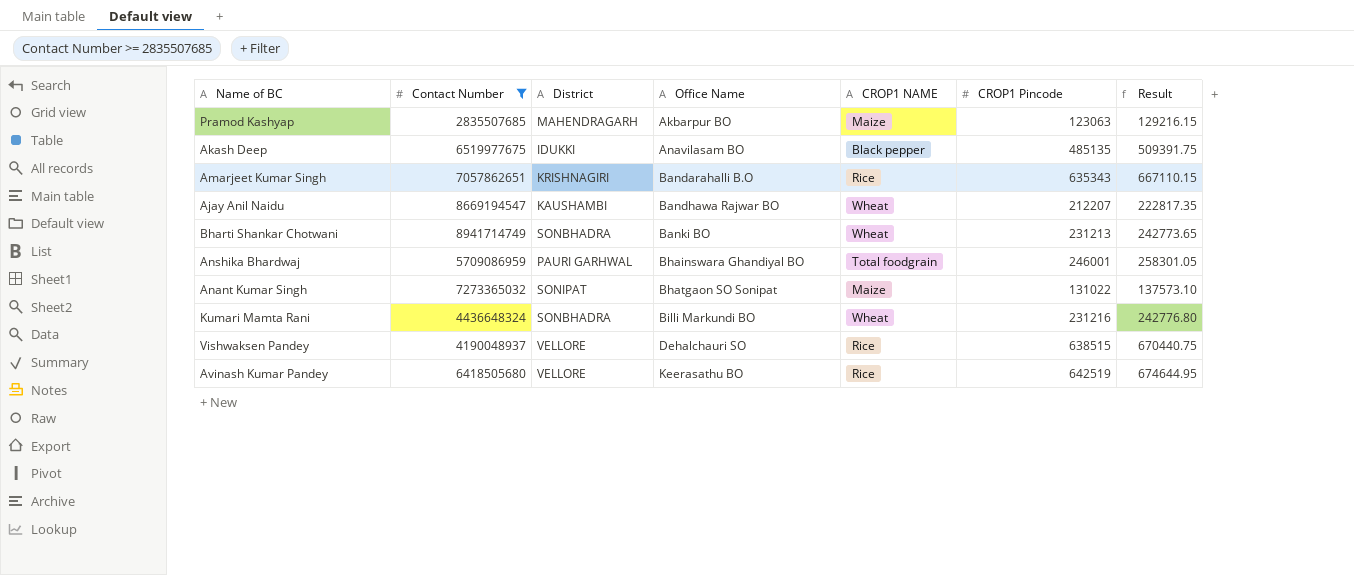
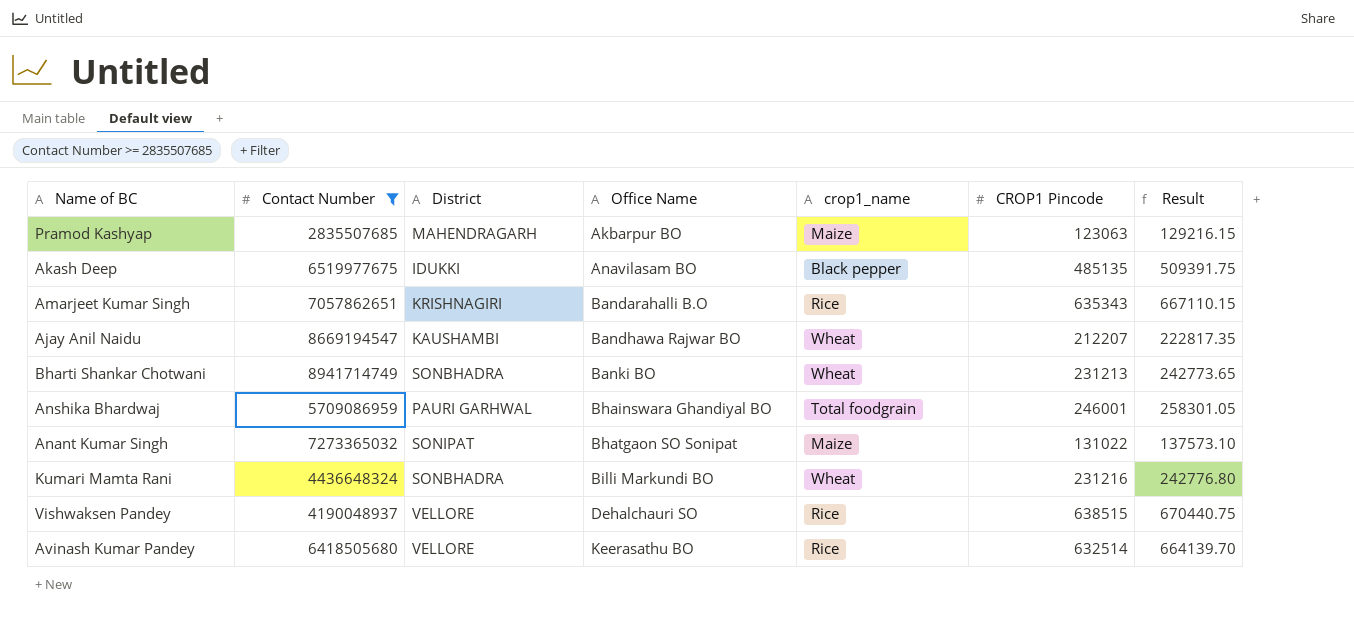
column name: CROP1 NAME -> crop1_name
Avinash Kumar Pandey | CROP1 Pincode: 642519 -> 632514
Avinash Kumar Pandey | Result: 674644.95 -> 664139.70

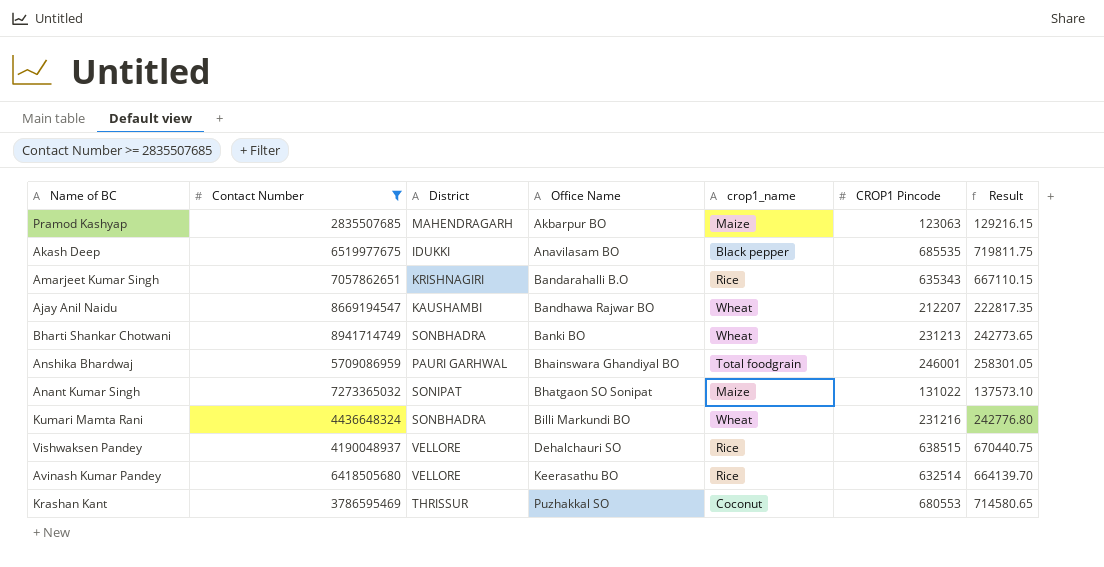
Akash Deep | CROP1 Pincode: 485135 -> 685535
Akash Deep | Result: 509391.75 -> 719811.75
row Krashan Kant: none -> 3786595469 | THRISSUR | Puzhakkal SO | Coconut | 680553 | 714580.65

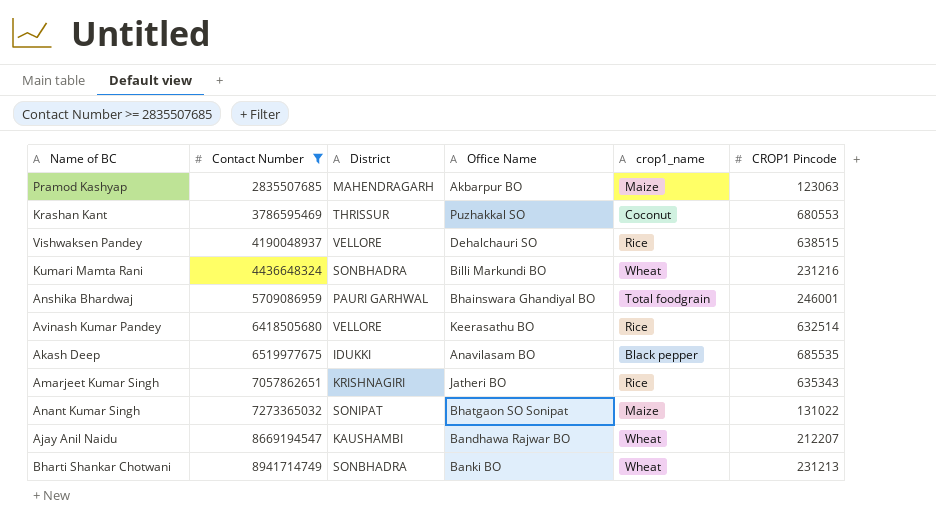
row order: Office Name ascending -> Contact Number ascending
column Result | formula: [CROP1 Pincode] * 1.05 -> none
Amarjeet Kumar Singh | Office Name: Bandarahalli B.O -> Jatheri BO

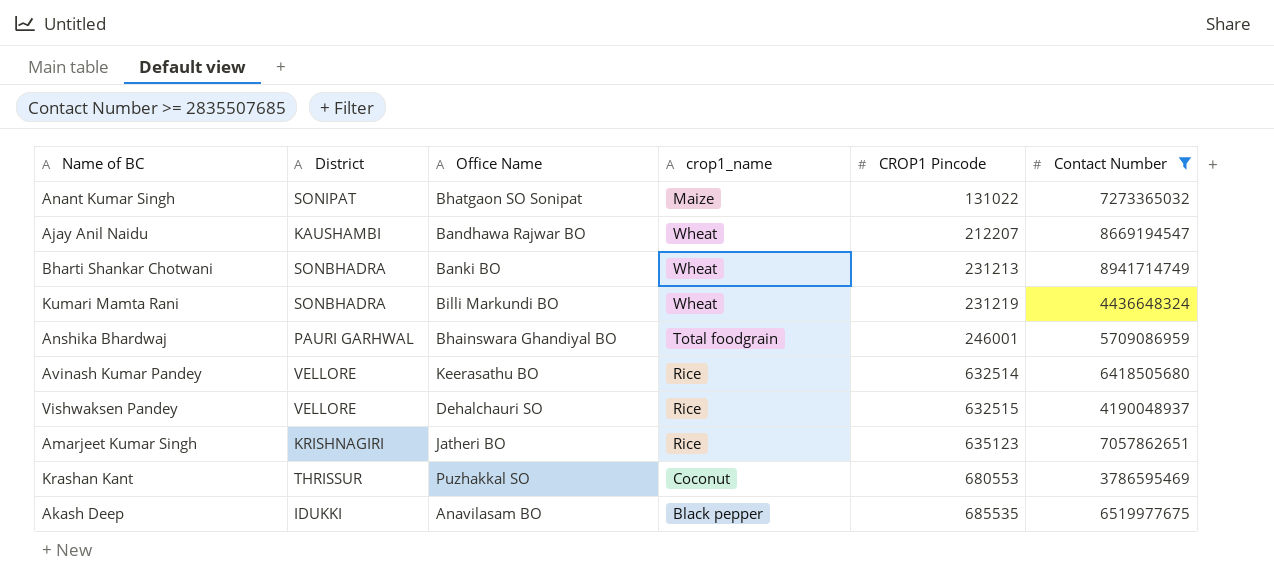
row order: Contact Number ascending -> CROP1 Pincode ascending
column Contact Number | position: 2 -> 6
row Pramod Kashyap: 2835507685 | MAHENDRAGARH | Akbarpur BO | Maize | 123063 -> none
Kumari Mamta Rani | CROP1 Pincode: 231216 -> 231219
Vishwaksen Pandey | CROP1 Pincode: 638515 -> 632515
Amarjeet Kumar Singh | CROP1 Pincode: 635343 -> 635123

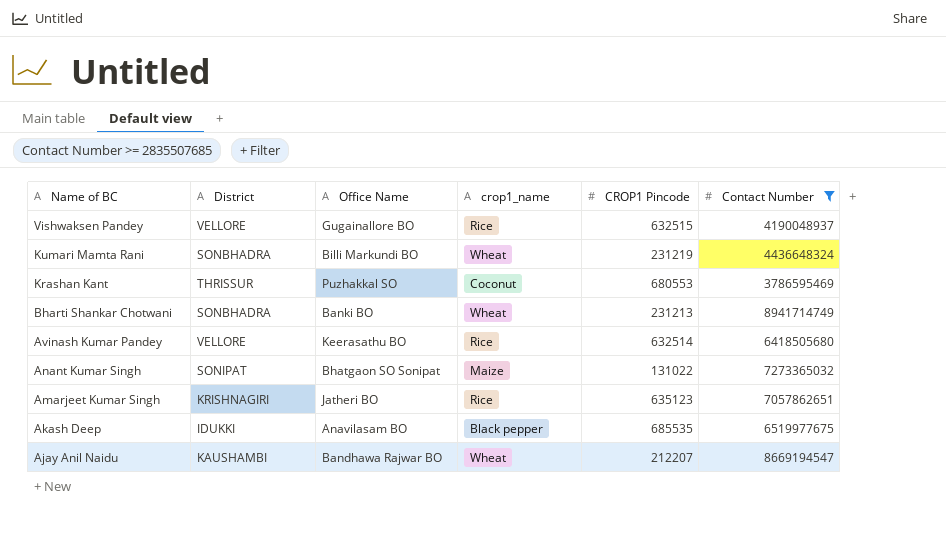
row order: CROP1 Pincode ascending -> Name of BC descending
row Anshika Bhardwaj: PAURI GARHWAL | Bhainswara Ghandiyal BO | Total foodgrain | 246001 | 5709086959 -> none
Vishwaksen Pandey | Office Name: Dehalchauri SO -> Gugainallore BO

